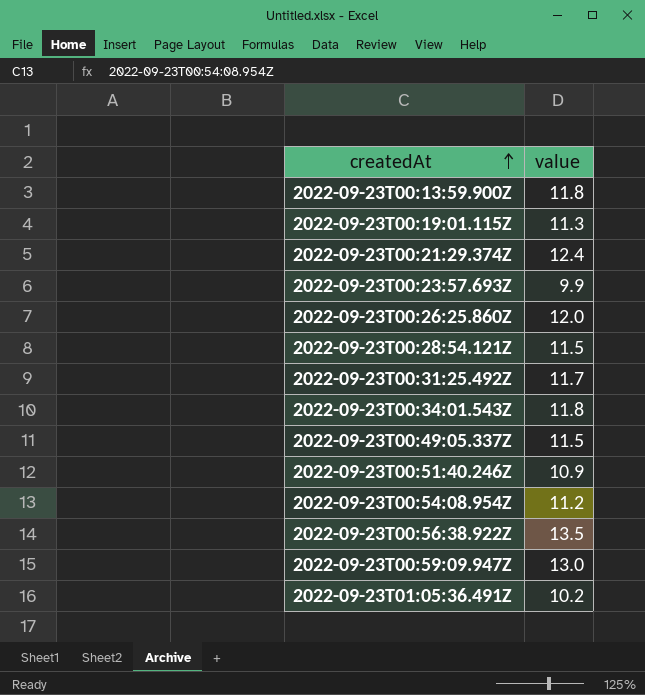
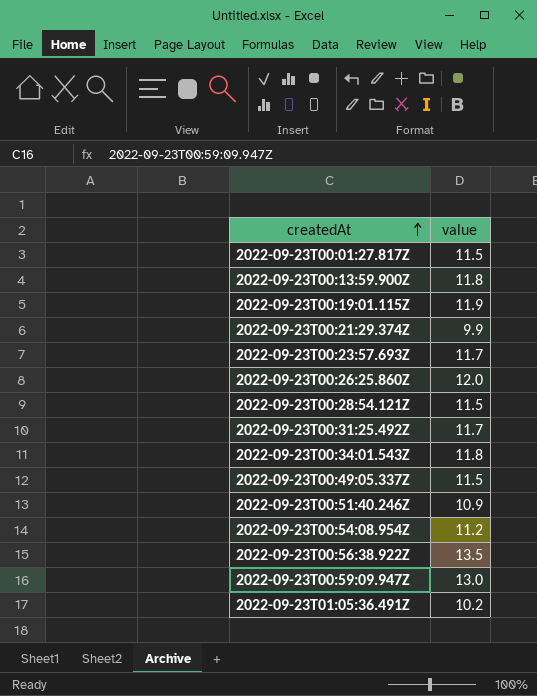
row 2022-09-23T00:01:27.817Z: none -> 11.5
2022-09-23T00:19:01.115Z | value: 11.3 -> 11.9
2022-09-23T00:21:29.374Z | value: 12.4 -> 9.9
2022-09-23T00:23:57.693Z | value: 9.9 -> 11.7

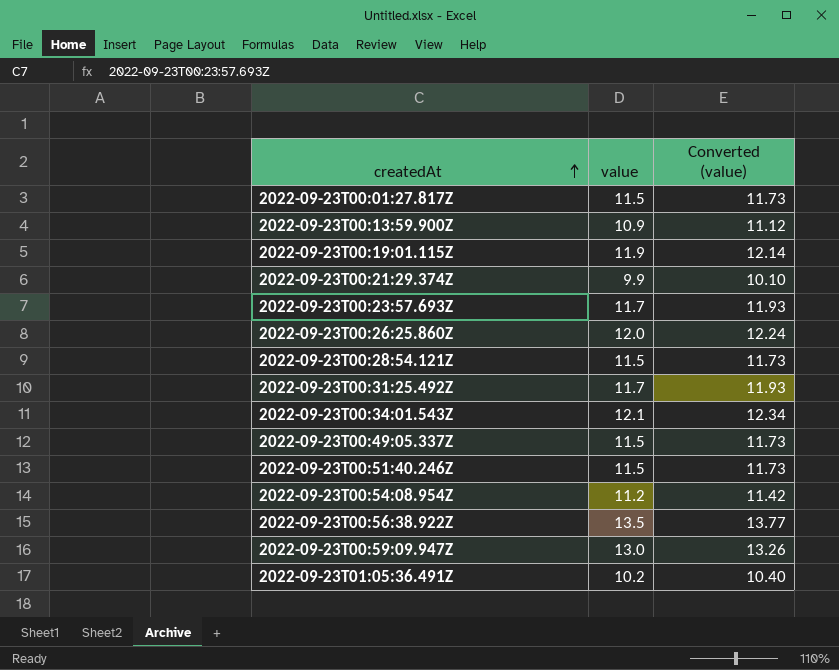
column Converted (value) | formula: none -> [value] * 1.02
2022-09-23T00:13:59.900Z | value: 11.8 -> 10.9
2022-09-23T00:34:01.543Z | value: 11.8 -> 12.1
2022-09-23T00:51:40.246Z | value: 10.9 -> 11.5

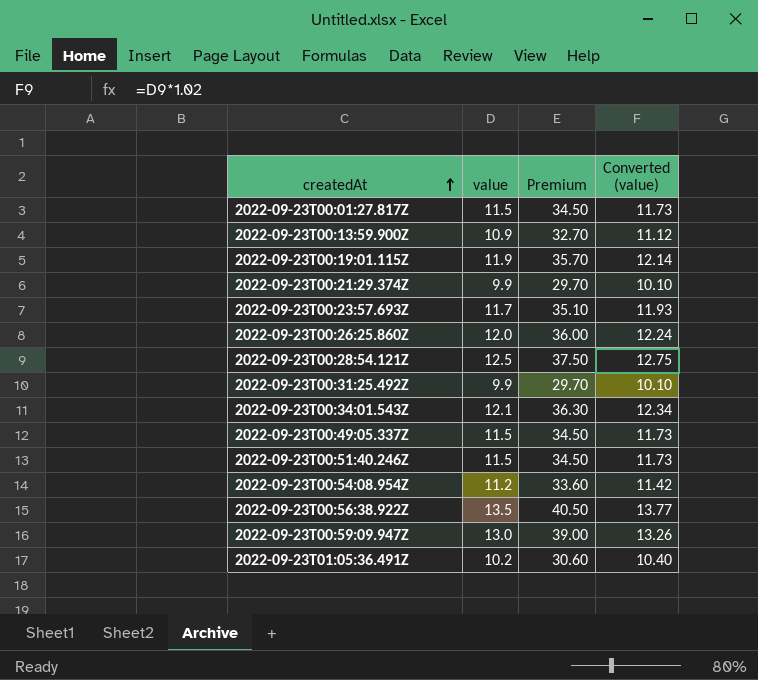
column Premium | formula: none -> [value] * 3
2022-09-23T00:28:54.121Z | value: 11.5 -> 12.5
2022-09-23T00:28:54.121Z | Converted (value): 11.73 -> 12.75
2022-09-23T00:31:25.492Z | value: 11.7 -> 9.9
2022-09-23T00:31:25.492Z | Converted (value): 11.93 -> 10.10

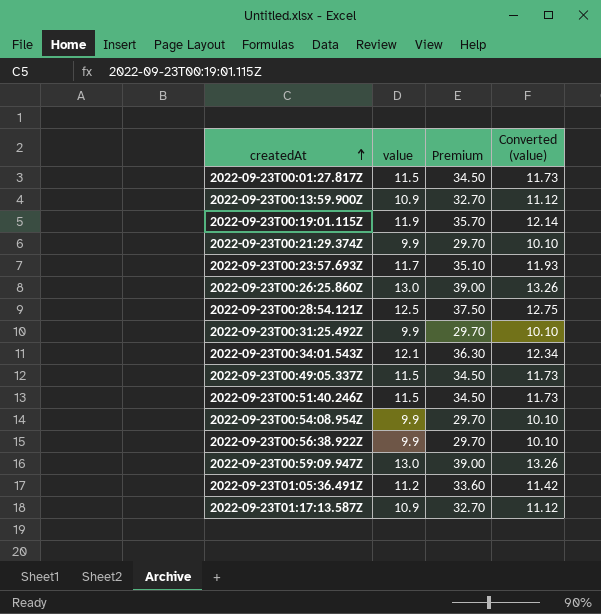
2022-09-23T00:26:25.860Z | value: 12.0 -> 13.0
2022-09-23T00:26:25.860Z | Premium: 36.00 -> 39.00
2022-09-23T00:26:25.860Z | Converted (value): 12.24 -> 13.26
2022-09-23T00:54:08.954Z | value: 11.2 -> 9.9
2022-09-23T00:54:08.954Z | Premium: 33.60 -> 29.70
2022-09-23T00:54:08.954Z | Converted (value): 11.42 -> 10.10
2022-09-23T00:56:38.922Z | value: 13.5 -> 9.9
2022-09-23T00:56:38.922Z | Premium: 40.50 -> 29.70
2022-09-23T00:56:38.922Z | Converted (value): 13.77 -> 10.10
2022-09-23T01:05:36.491Z | value: 10.2 -> 11.2
2022-09-23T01:05:36.491Z | Premium: 30.60 -> 33.60
2022-09-23T01:05:36.491Z | Converted (value): 10.40 -> 11.42
row 2022-09-23T01:17:13.587Z: none -> 10.9 | 32.70 | 11.12

